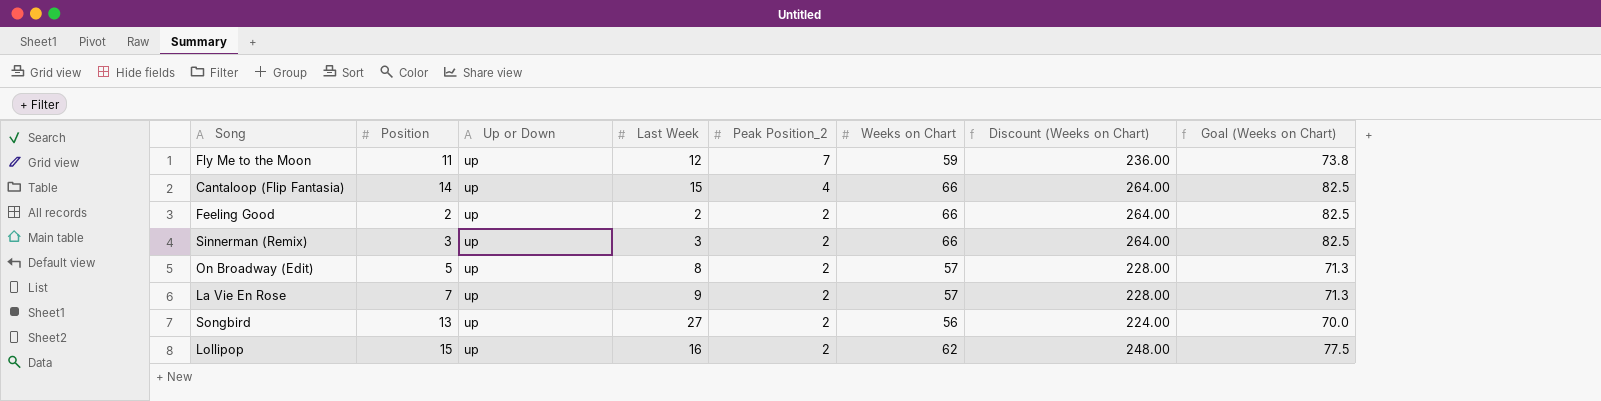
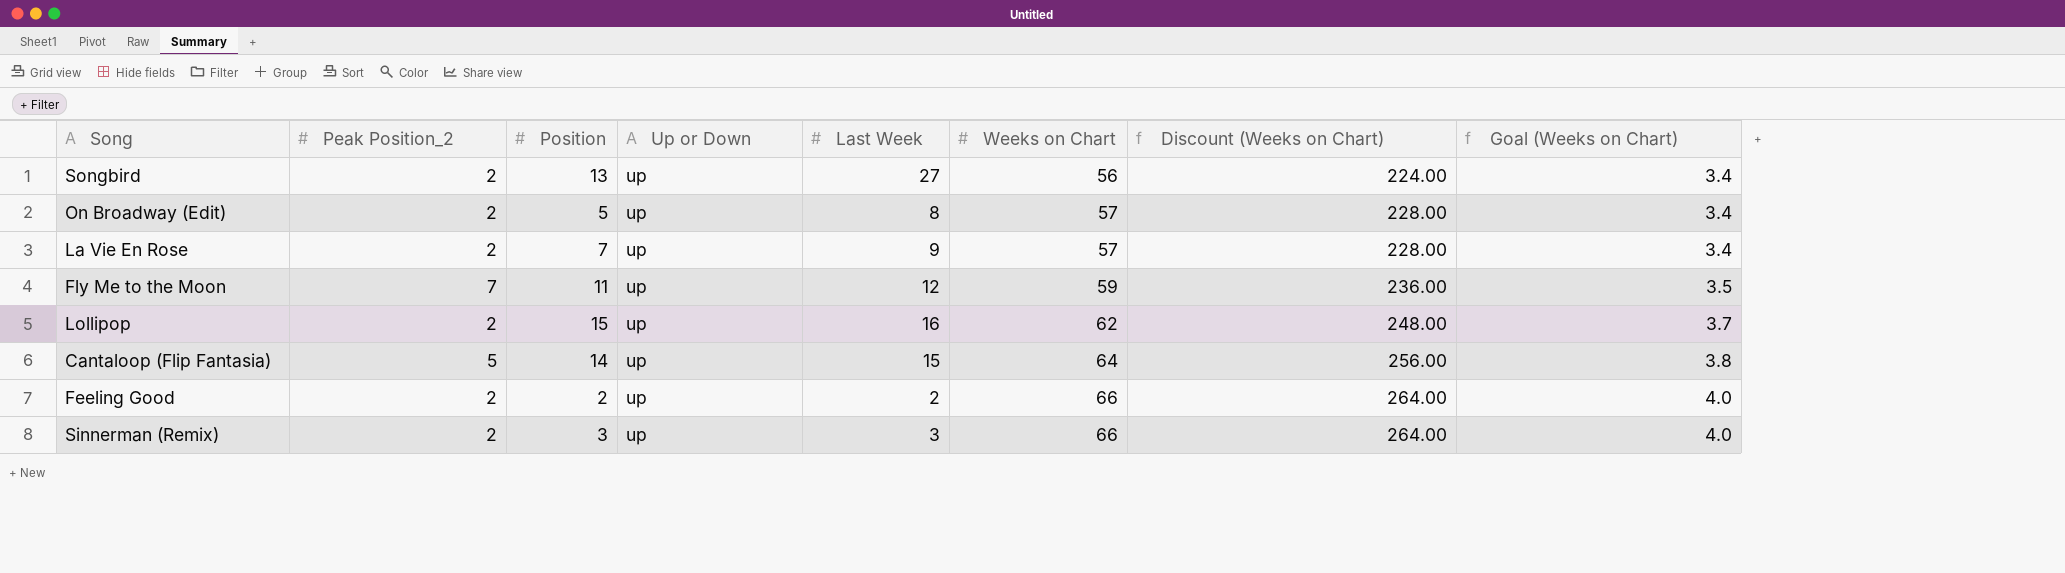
row order: Peak Position_2 descending -> Weeks on Chart ascending
column Peak Position_2 | position: 5 -> 2
column Goal (Weeks on Chart) | formula: [Weeks on Chart] * 1.25 -> [Weeks on Chart] * 0.06
Cantaloop (Flip Fantasia) | Peak Position_2: 4 -> 5
Cantaloop (Flip Fantasia) | Weeks on Chart: 66 -> 64
Cantaloop (Flip Fantasia) | Discount (Weeks on Chart): 264.00 -> 256.00

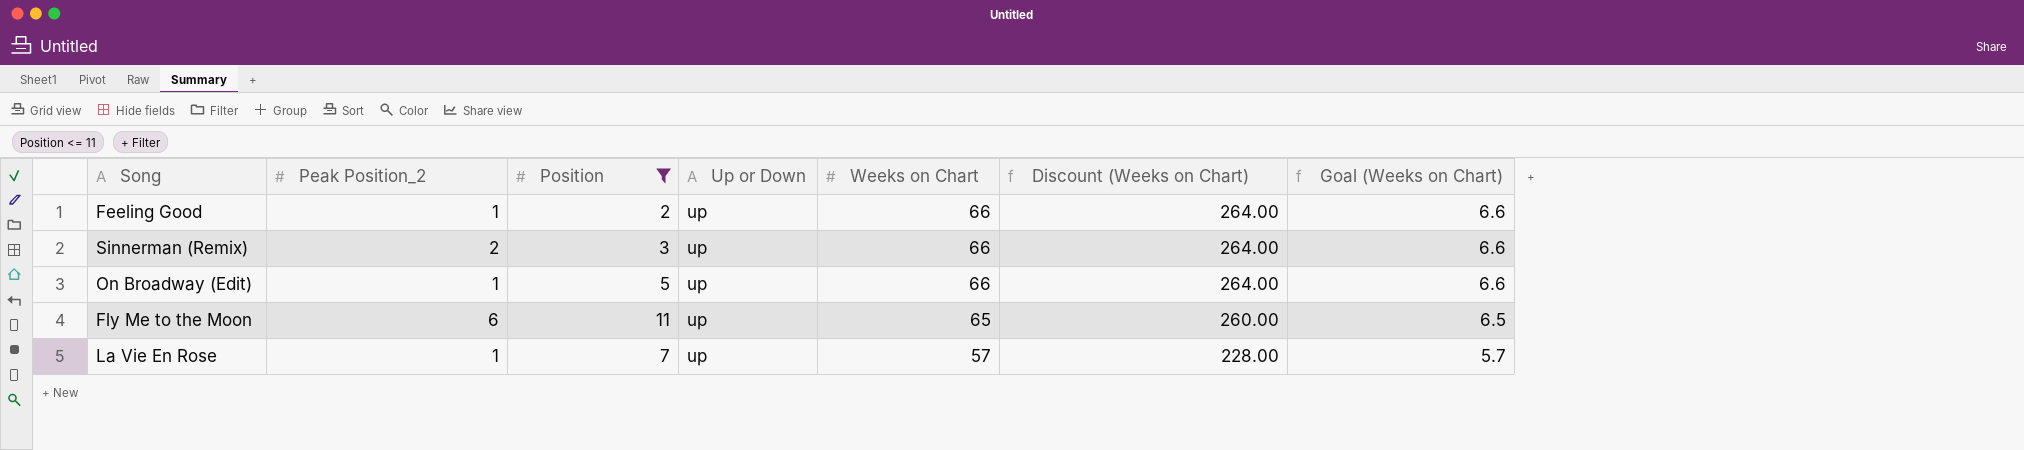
filter: none -> Position <= 11
row order: Weeks on Chart ascending -> Weeks on Chart descending
column Last Week | position: 5 -> none
column Goal (Weeks on Chart) | formula: [Weeks on Chart] * 0.06 -> [Weeks on Chart] * 0.1
Feeling Good | Peak Position_2: 2 -> 1
On Broadway (Edit) | Peak Position_2: 2 -> 1
On Broadway (Edit) | Weeks on Chart: 57 -> 66
On Broadway (Edit) | Discount (Weeks on Chart): 228.00 -> 264.00
Fly Me to the Moon | Peak Position_2: 7 -> 6
Fly Me to the Moon | Weeks on Chart: 59 -> 65
Fly Me to the Moon | Discount (Weeks on Chart): 236.00 -> 260.00
La Vie En Rose | Peak Position_2: 2 -> 1

